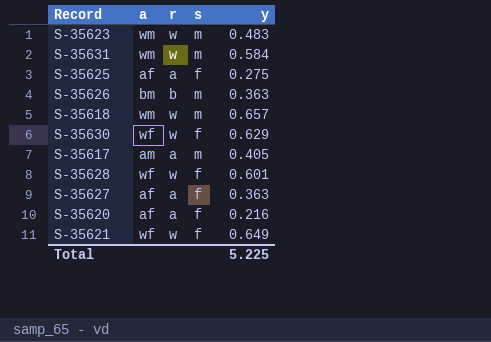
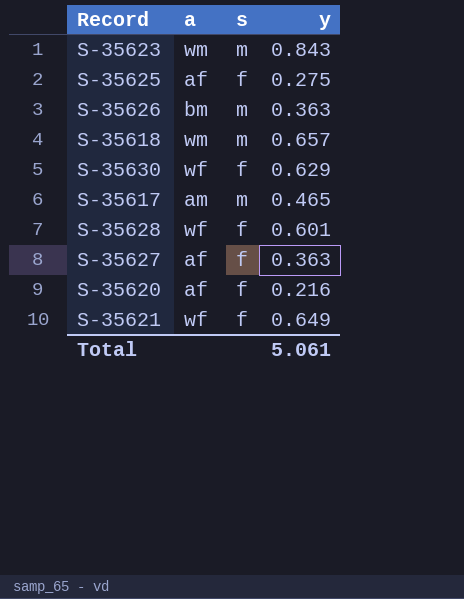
column r | position: 3 -> none
row S-35631: wm | w | m | 0.584 -> none
S-35623 | y: 0.483 -> 0.843
S-35617 | y: 0.405 -> 0.465
Total | y: 5.225 -> 5.061

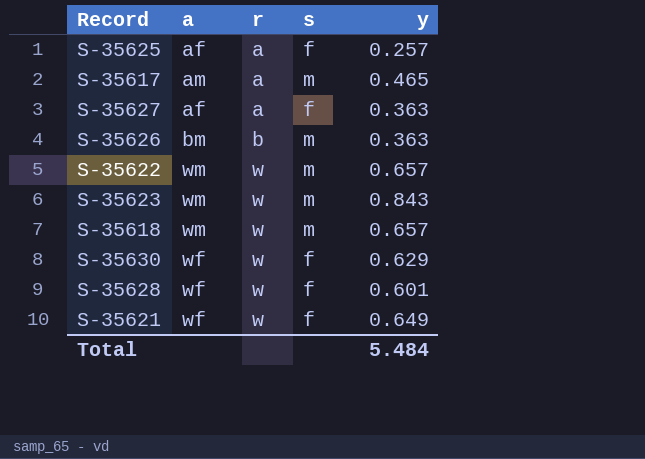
row order: none -> r ascending
column r | position: none -> 3
row S-35620: af | f | 0.216 -> none
S-35625 | y: 0.275 -> 0.257
row S-35622: none -> wm | w | m | 0.657
Total | y: 5.061 -> 5.484

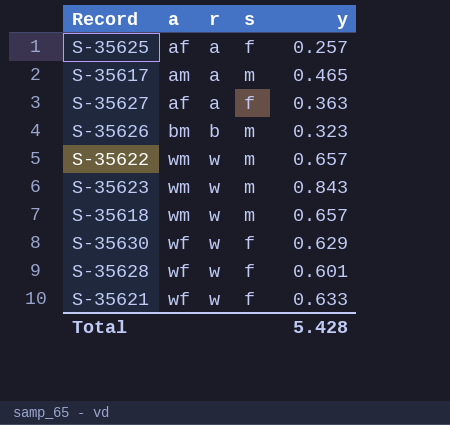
S-35626 | y: 0.363 -> 0.323
S-35621 | y: 0.649 -> 0.633
Total | y: 5.484 -> 5.428

